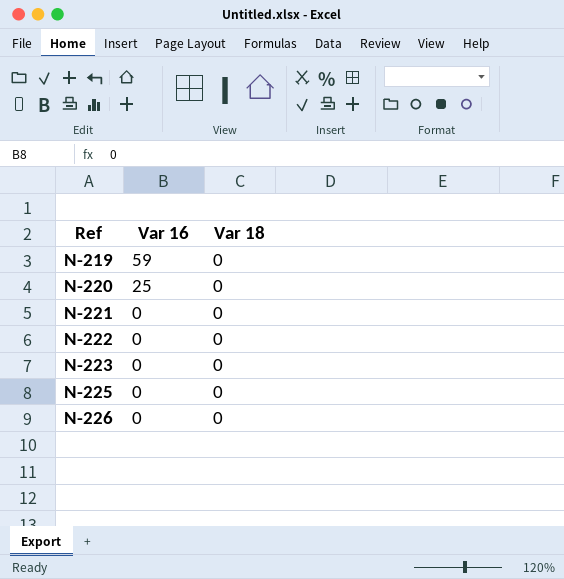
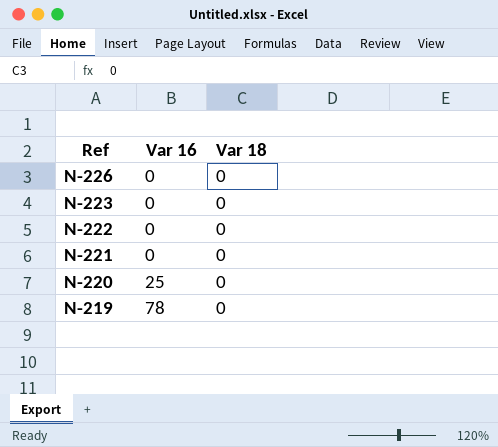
row order: Ref ascending -> Ref descending
row N-225: 0 | 0 -> none
N-219 | Var 16: 59 -> 78

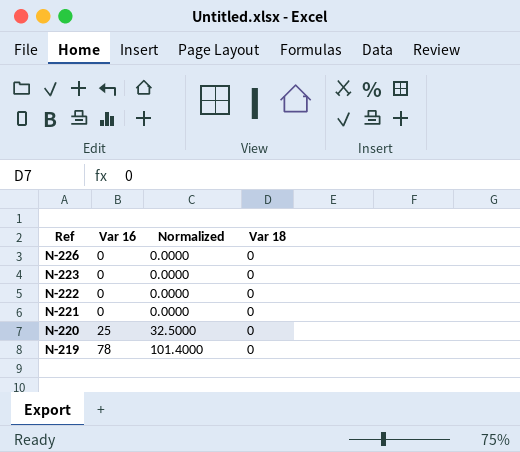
column Normalized | formula: none -> [Var 16] * 1.3

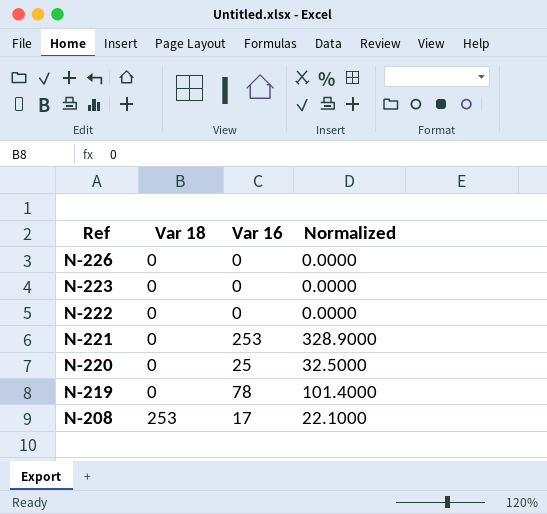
column Var 18 | position: 4 -> 2
N-221 | Var 16: 0 -> 253
N-221 | Normalized: 0.0000 -> 328.9000
row N-208: none -> 253 | 17 | 22.1000

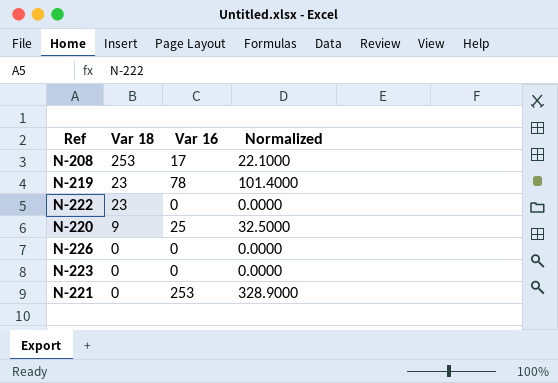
row order: Ref descending -> Var 18 descending
N-219 | Var 18: 0 -> 23
N-222 | Var 18: 0 -> 23
N-220 | Var 18: 0 -> 9

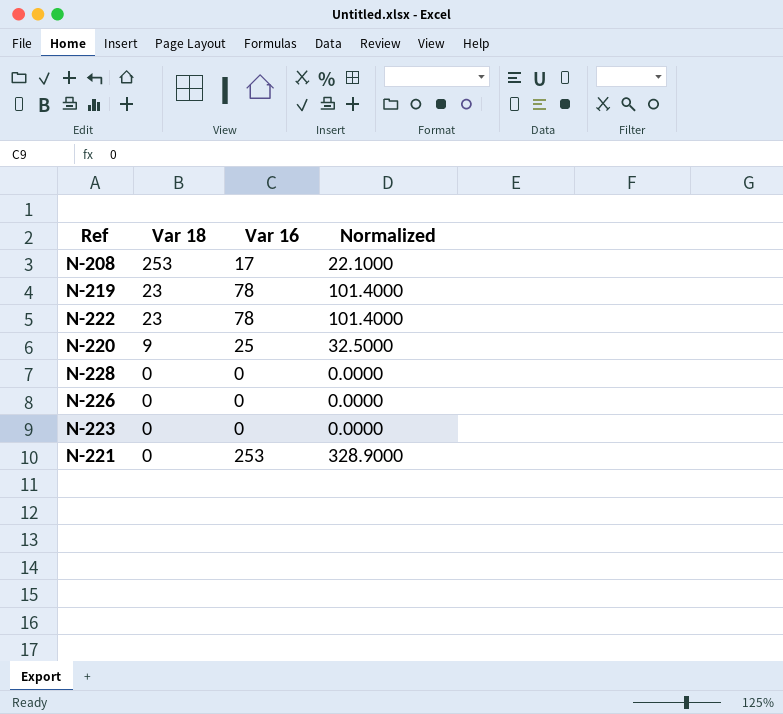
N-222 | Var 16: 0 -> 78
N-222 | Normalized: 0.0000 -> 101.4000
row N-228: none -> 0 | 0 | 0.0000

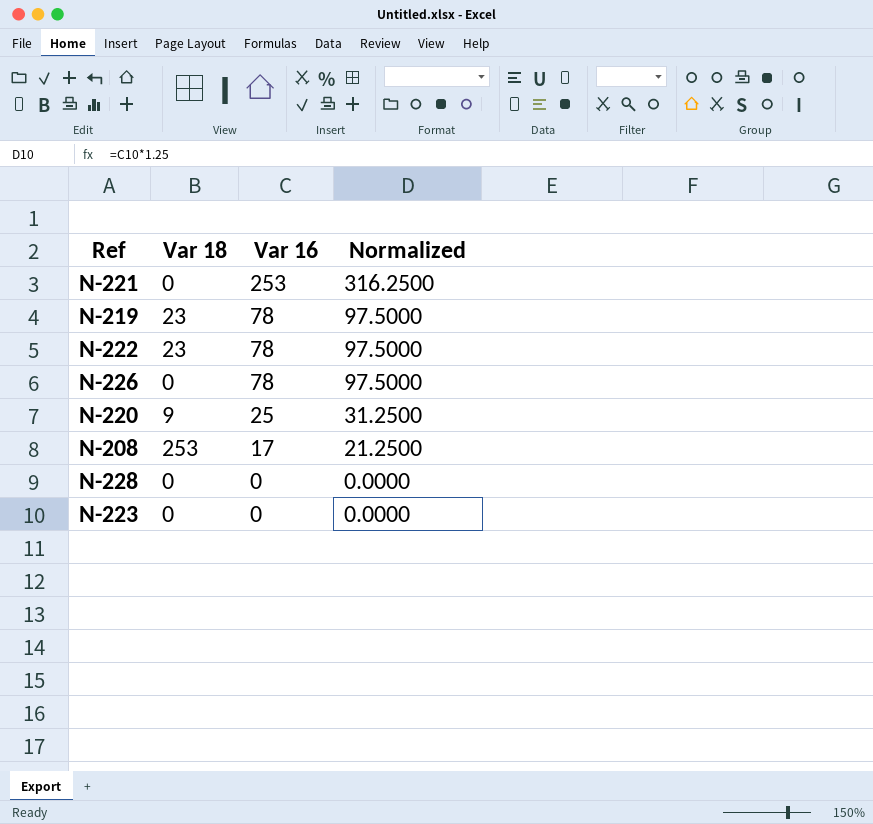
row order: Var 18 descending -> Var 16 descending
column Normalized | formula: [Var 16] * 1.3 -> [Var 16] * 1.25
N-226 | Var 16: 0 -> 78

